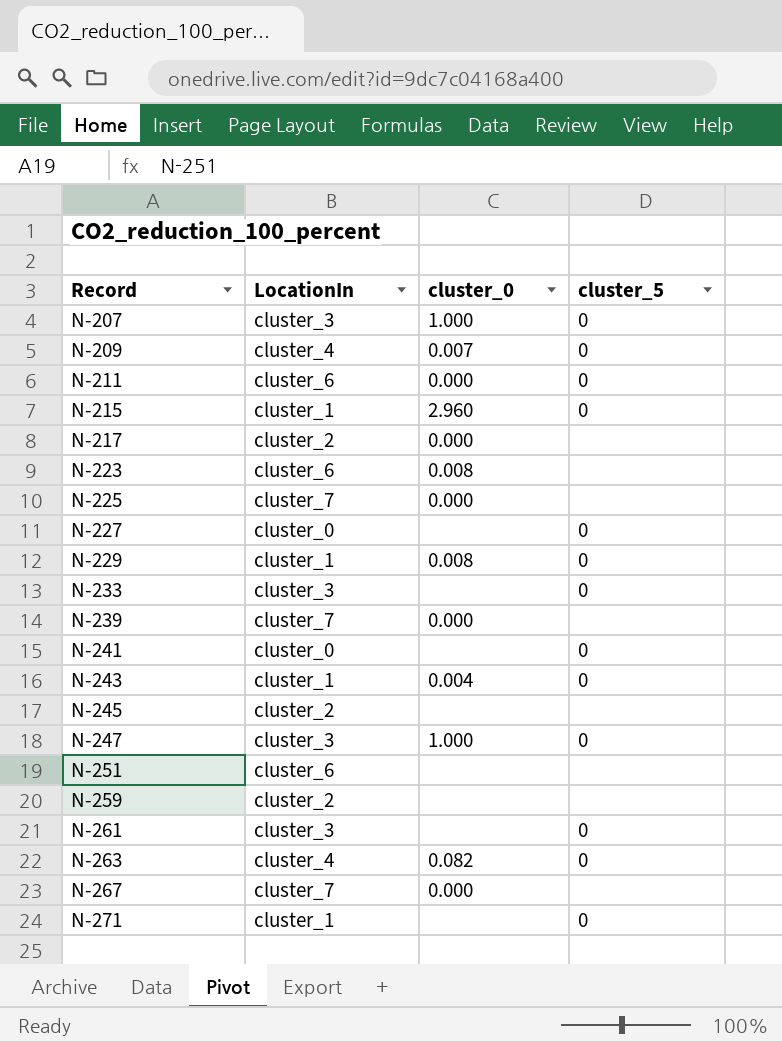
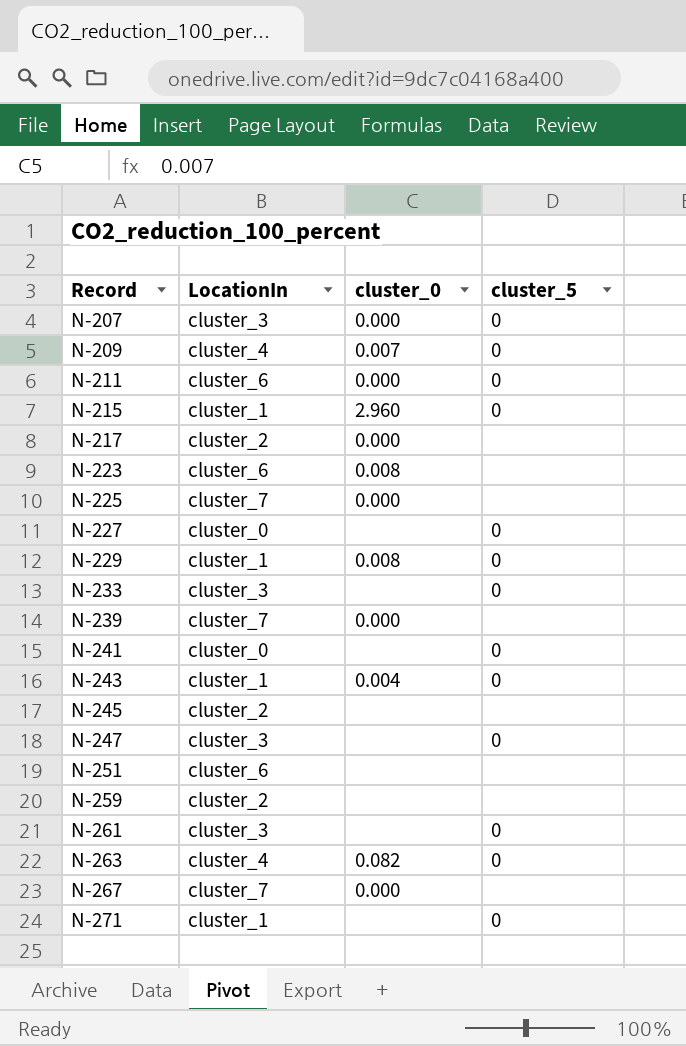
N-207 | cluster_0: 1.000 -> 0.000
N-247 | cluster_0: 1.000 -> none

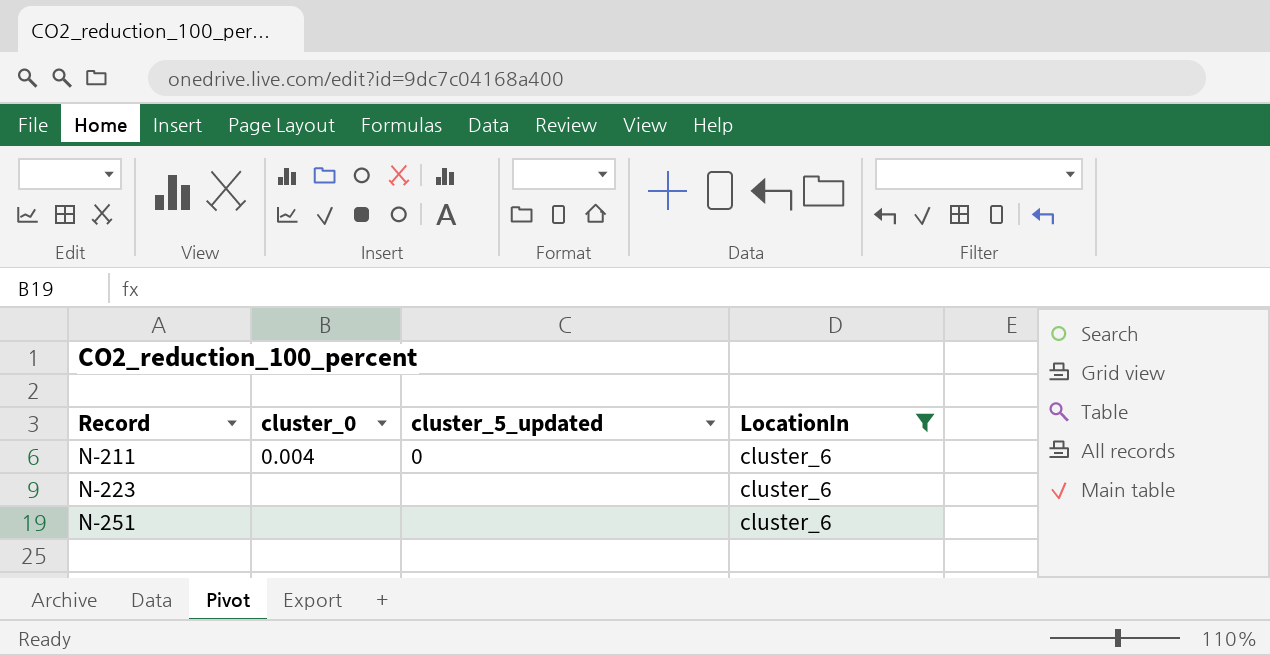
filter: none -> LocationIn = cluster_6
column name: cluster_5 -> cluster_5_updated
column LocationIn | position: 2 -> 4
N-211 | cluster_0: 0.000 -> 0.004
N-223 | cluster_0: 0.008 -> none

